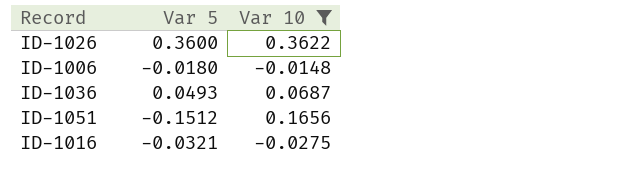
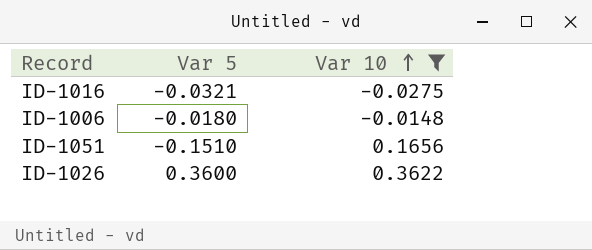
row order: none -> Var 10 ascending
row ID-1036: 0.0493 | 0.0687 -> none
ID-1051 | Var 5: -0.1512 -> -0.1510

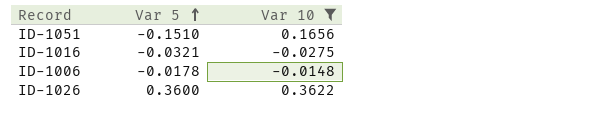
row order: Var 10 ascending -> Var 5 ascending
ID-1006 | Var 5: -0.0180 -> -0.0178

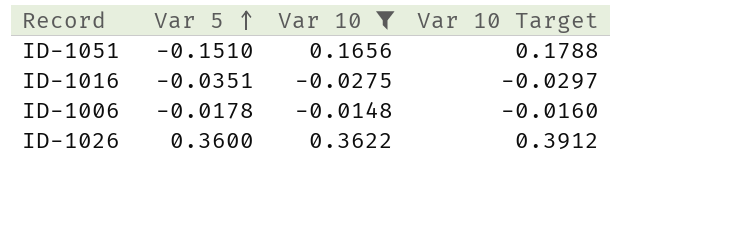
column Var 10 Target | formula: none -> [Var 10] * 1.08
ID-1016 | Var 5: -0.0321 -> -0.0351

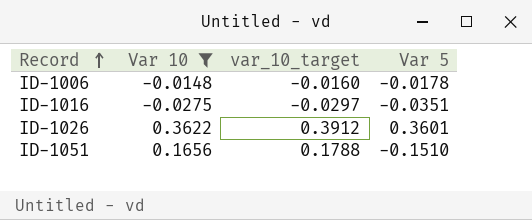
row order: Var 5 ascending -> Record ascending
column name: Var 10 Target -> var_10_target
column Var 5 | position: 2 -> 4
ID-1026 | Var 5: 0.3600 -> 0.3601

